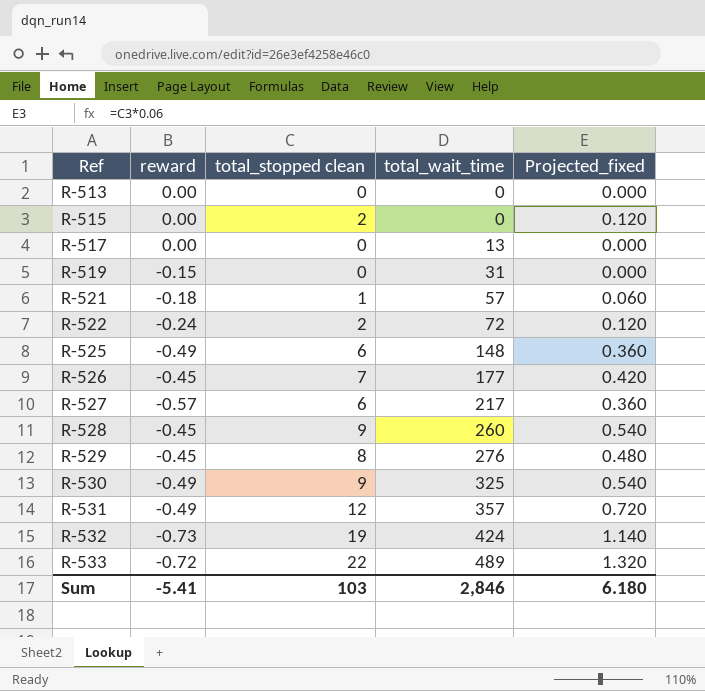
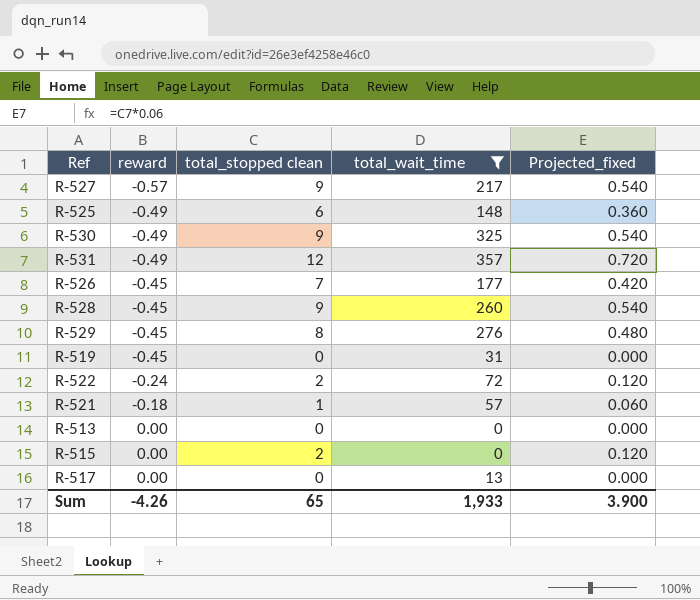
filter: none -> total_wait_time <= 357
row order: Ref ascending -> reward ascending
R-527 | total_stopped clean: 6 -> 9
R-527 | Projected_fixed: 0.360 -> 0.540
R-519 | reward: -0.15 -> -0.45
Sum | reward: -5.41 -> -4.26
Sum | total_stopped clean: 103 -> 65
Sum | total_wait_time: 2,846 -> 1,933
Sum | Projected_fixed: 6.180 -> 3.900

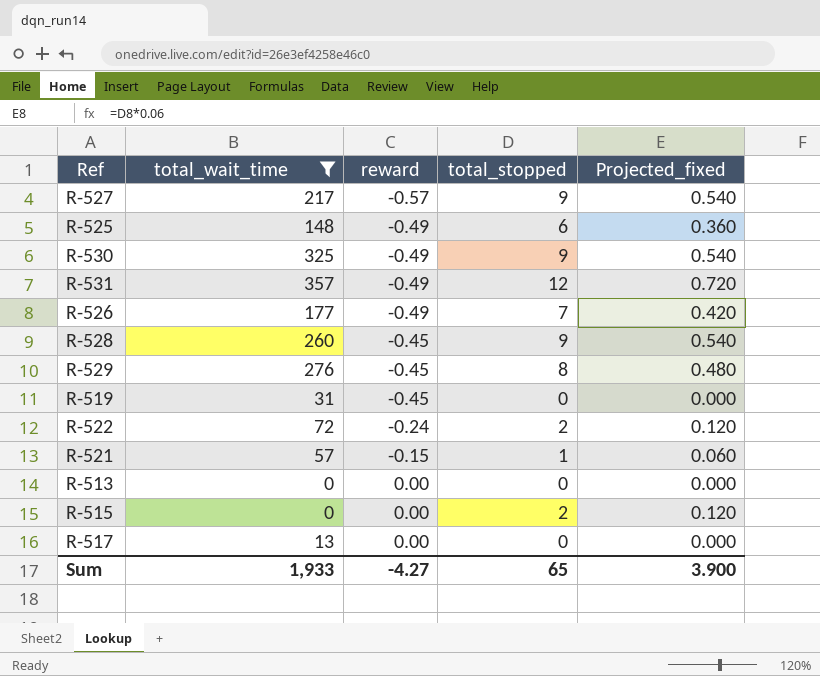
column total_wait_time | position: 4 -> 2
column name: total_stopped clean -> total_stopped
R-526 | reward: -0.45 -> -0.49
R-521 | reward: -0.18 -> -0.15
Sum | reward: -4.26 -> -4.27

